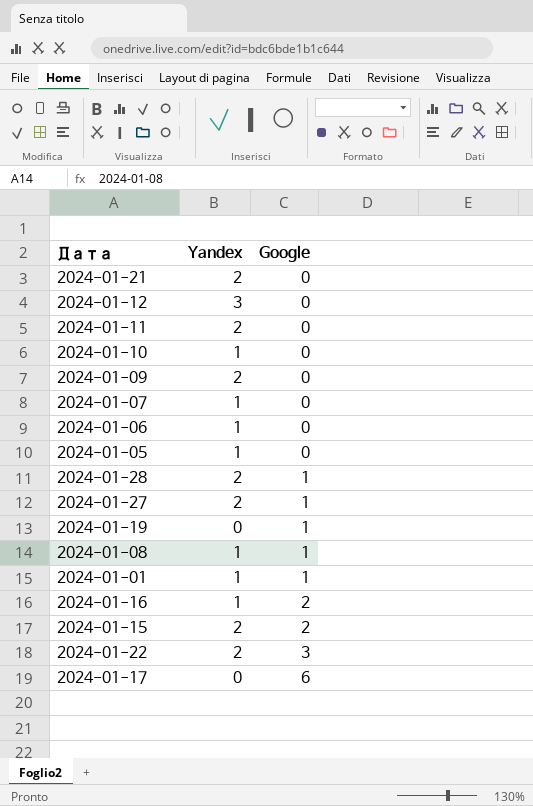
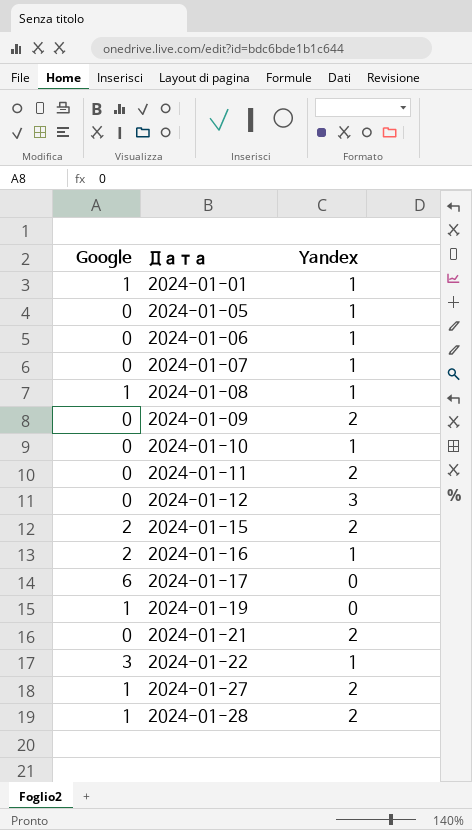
row order: Google ascending -> Дата ascending
column Google | position: 3 -> 1
2024-01-22 | Yandex: 2 -> 1

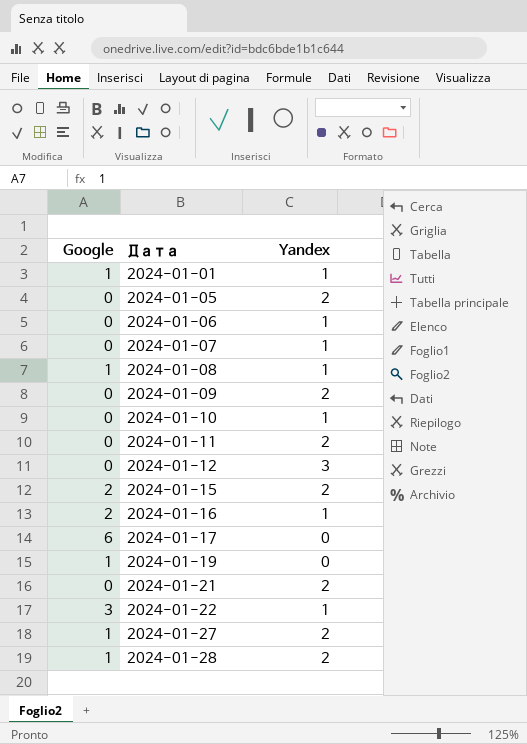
2024-01-05 | Yandex: 1 -> 2

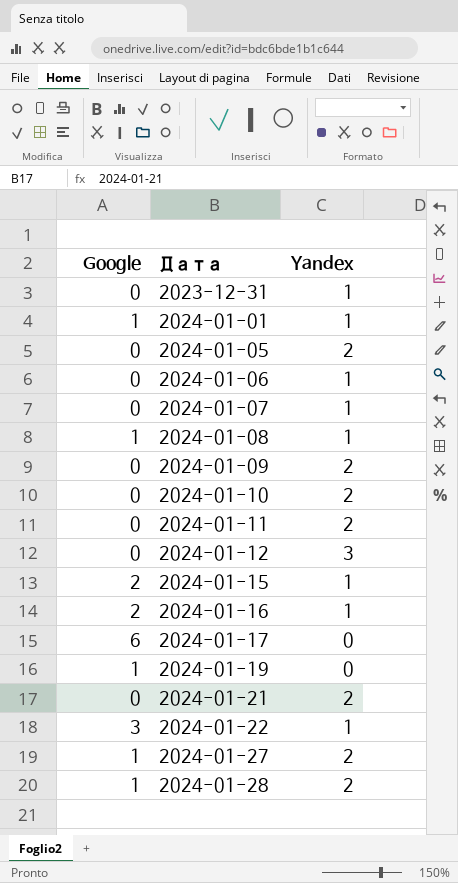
row 2023-12-31: none -> 0 | 1
2024-01-10 | Yandex: 1 -> 2
2024-01-15 | Yandex: 2 -> 1

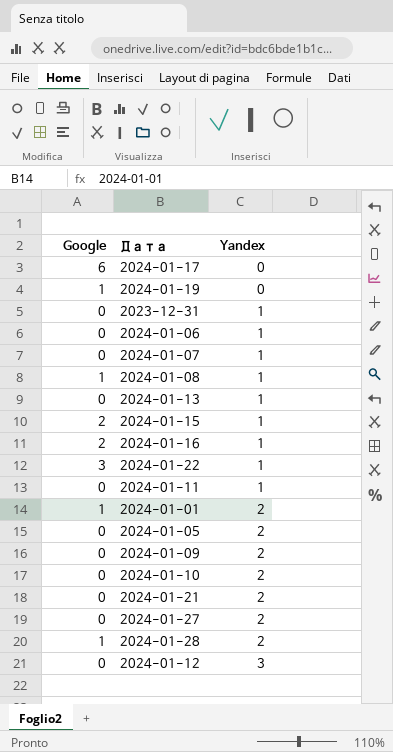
row order: Дата ascending -> Yandex ascending
row 2024-01-13: none -> 0 | 1
2024-01-11 | Yandex: 2 -> 1
2024-01-01 | Yandex: 1 -> 2
2024-01-27 | Google: 1 -> 0

